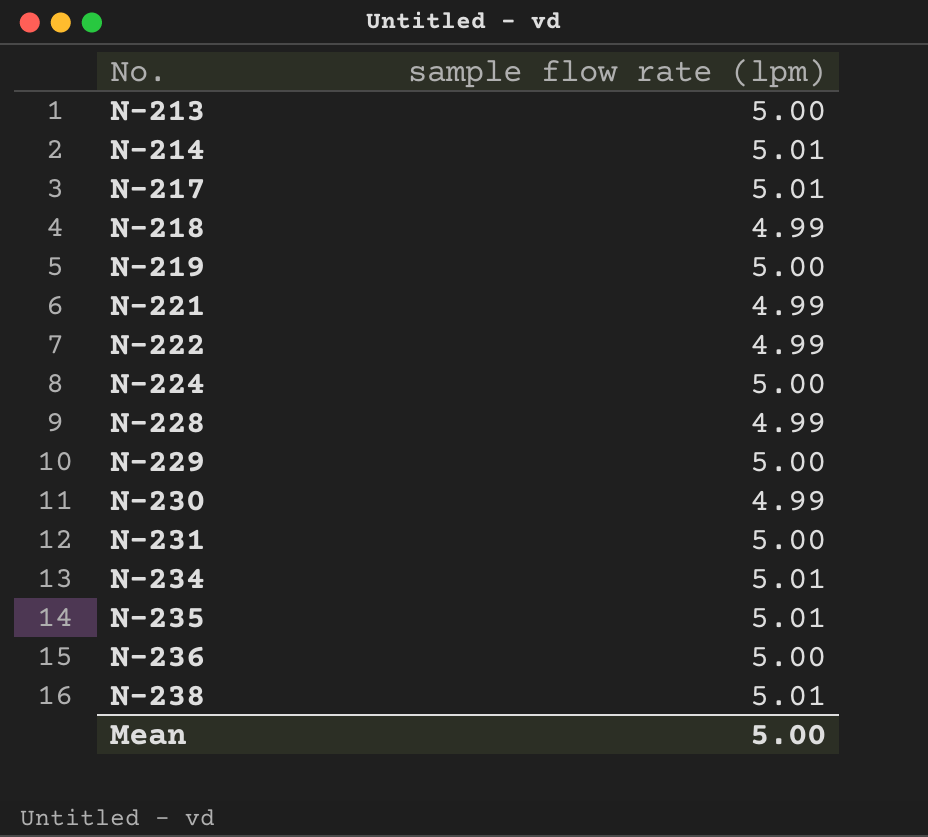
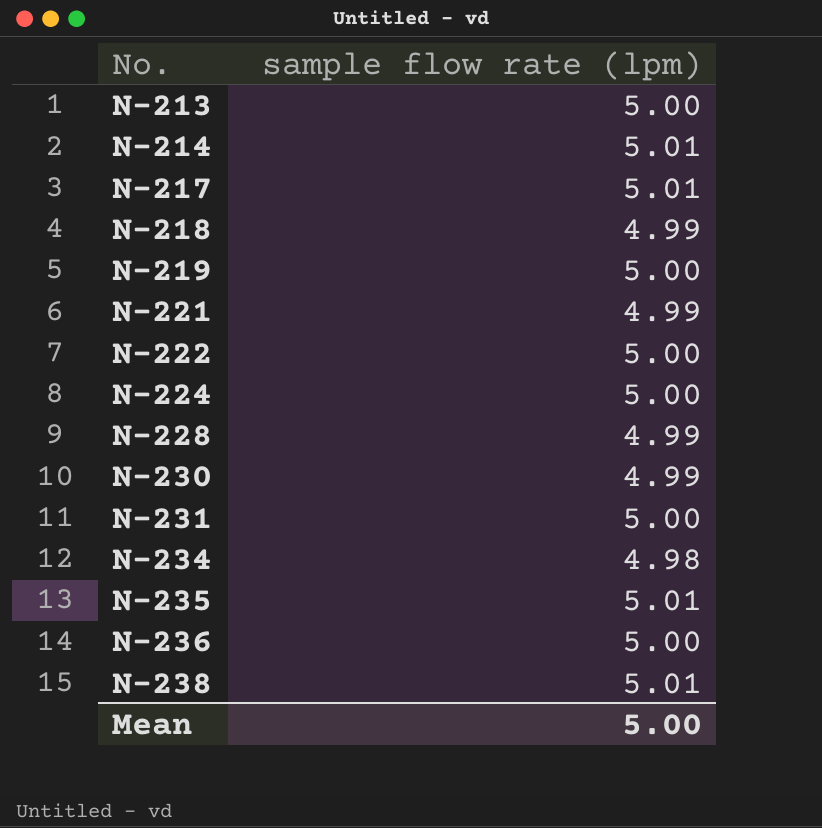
row N-229: 5.00 -> none
N-222 | sample flow rate (lpm): 4.99 -> 5.00
N-234 | sample flow rate (lpm): 5.01 -> 4.98

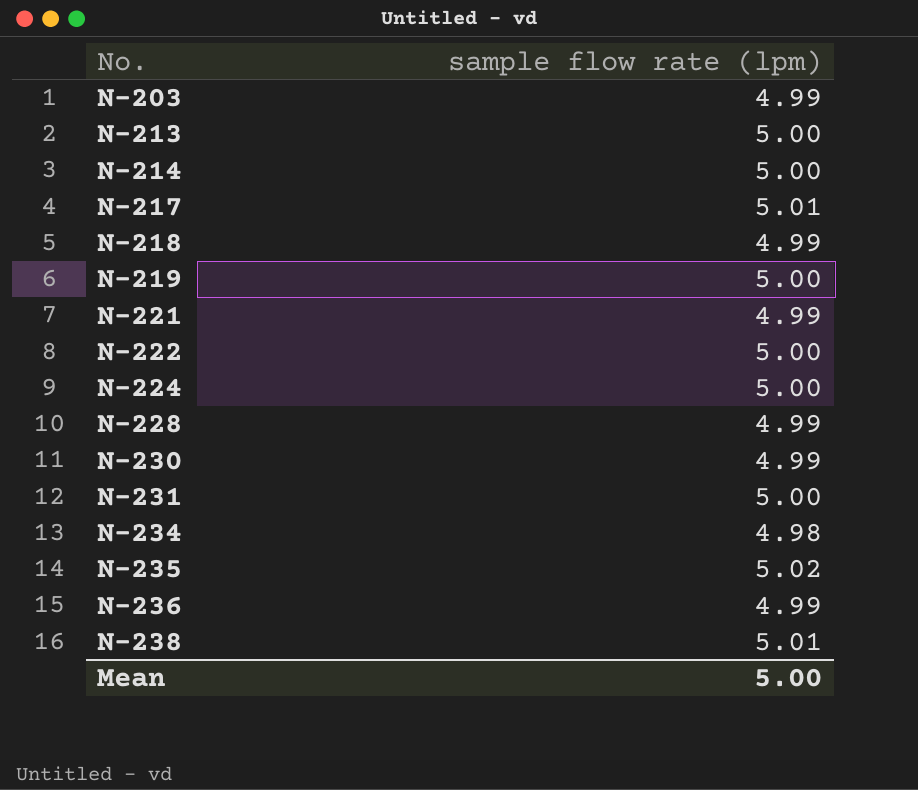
row N-203: none -> 4.99
N-214 | sample flow rate (lpm): 5.01 -> 5.00
N-235 | sample flow rate (lpm): 5.01 -> 5.02
N-236 | sample flow rate (lpm): 5.00 -> 4.99

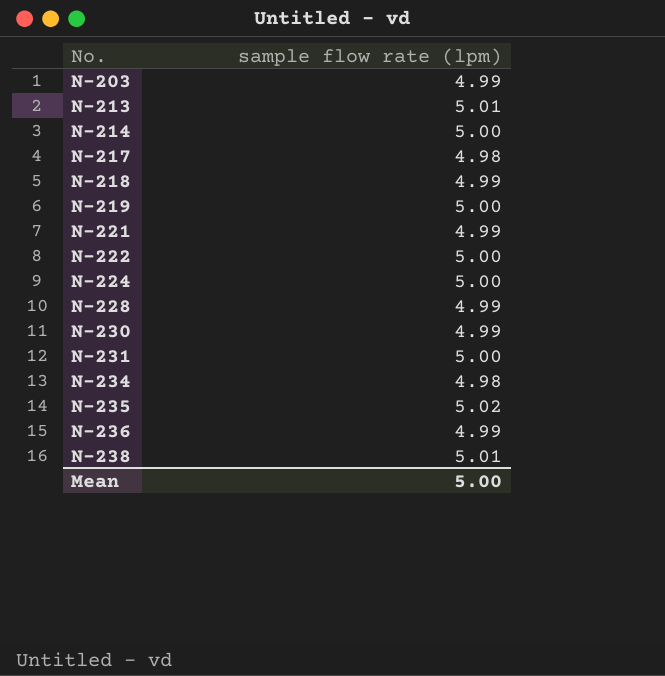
N-213 | sample flow rate (lpm): 5.00 -> 5.01
N-217 | sample flow rate (lpm): 5.01 -> 4.98

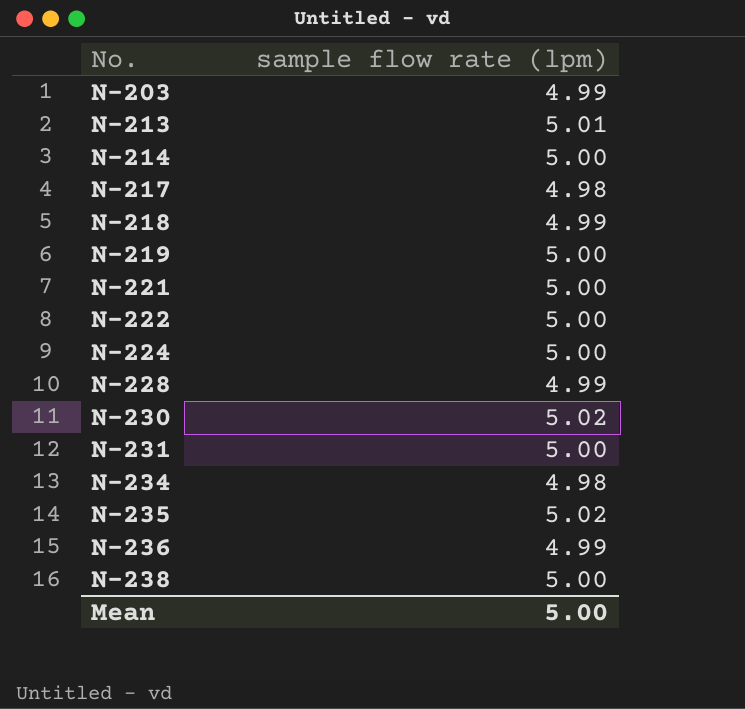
N-221 | sample flow rate (lpm): 4.99 -> 5.00
N-230 | sample flow rate (lpm): 4.99 -> 5.02
N-238 | sample flow rate (lpm): 5.01 -> 5.00

